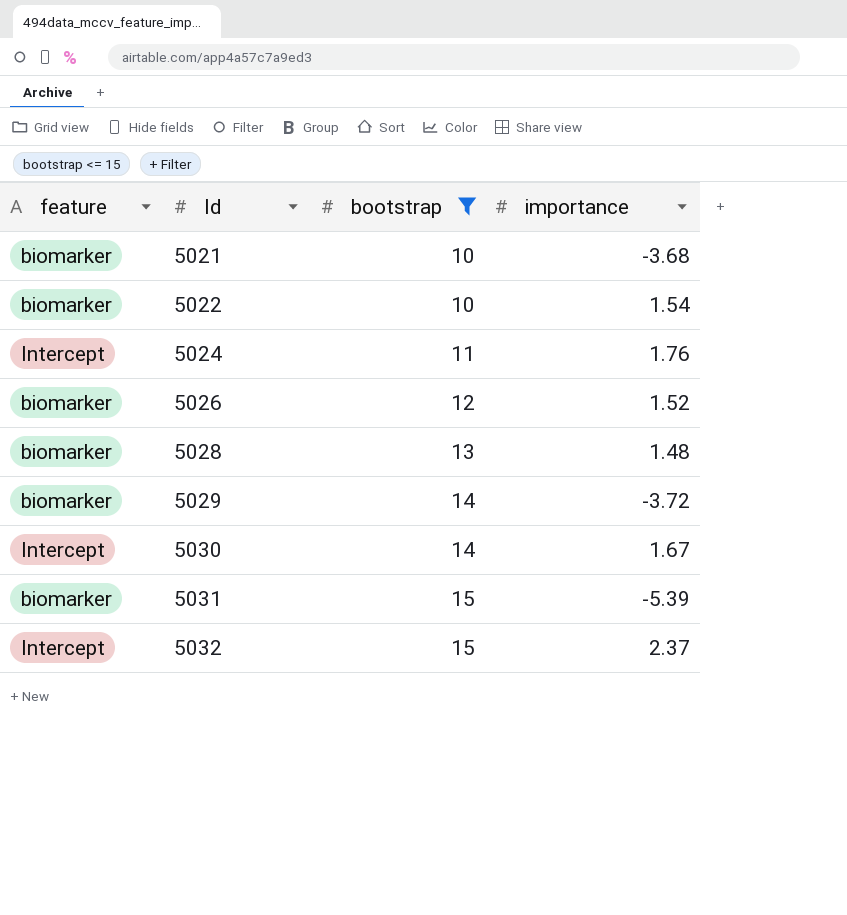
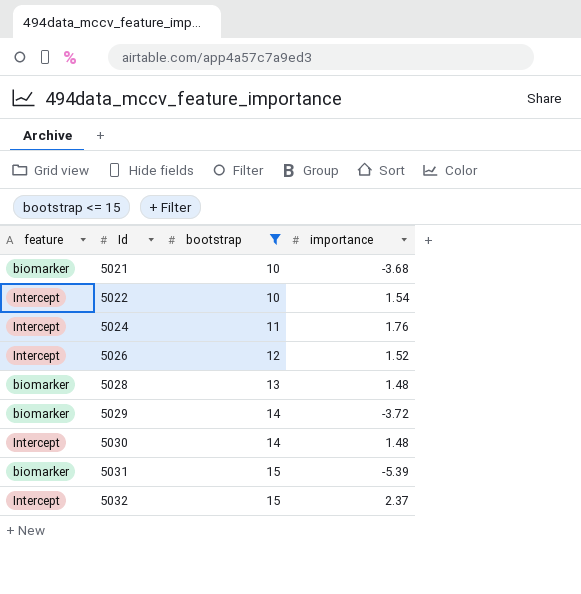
5022 | feature: biomarker -> Intercept
5026 | feature: biomarker -> Intercept
5030 | importance: 1.67 -> 1.48

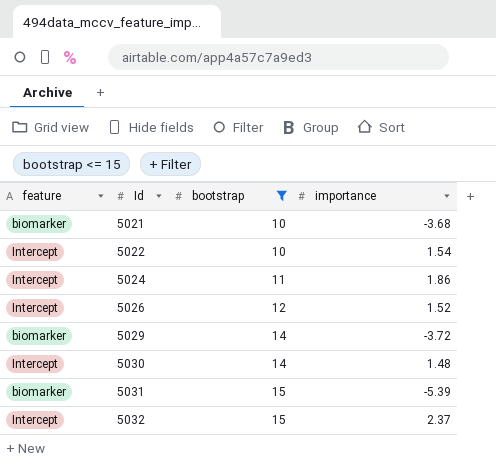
row 5028: biomarker | 13 | 1.48 -> none
5024 | importance: 1.76 -> 1.86

